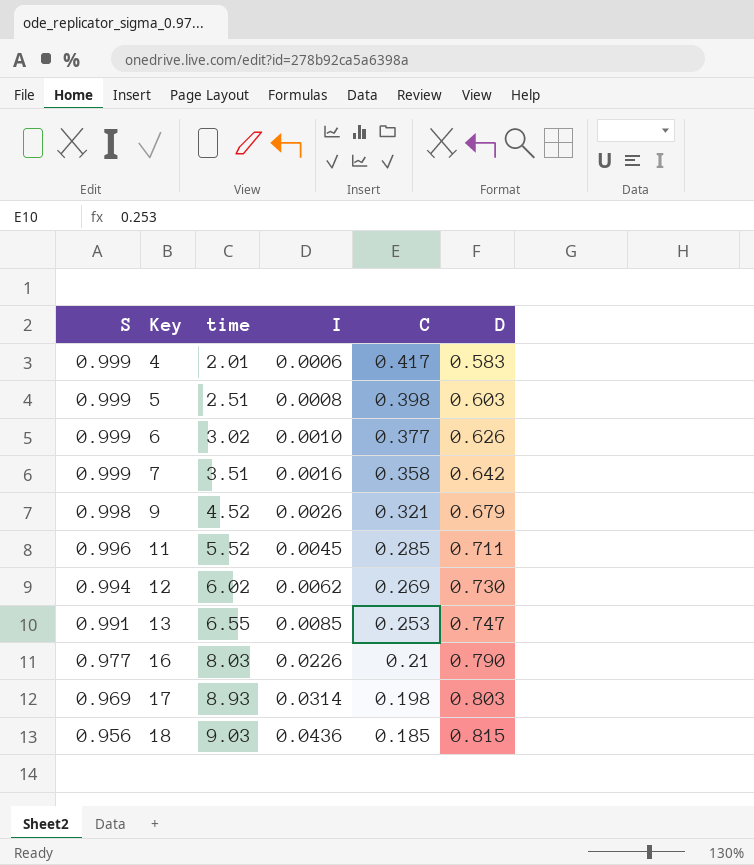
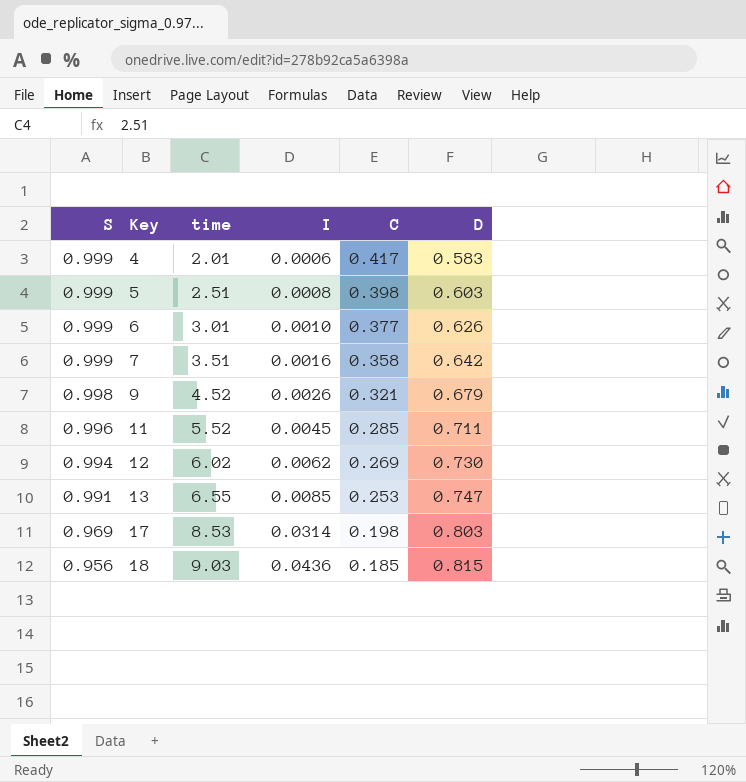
row 16: 0.977 | 8.03 | 0.0226 | 0.21 | 0.790 -> none
6 | time: 3.02 -> 3.01
17 | time: 8.93 -> 8.53

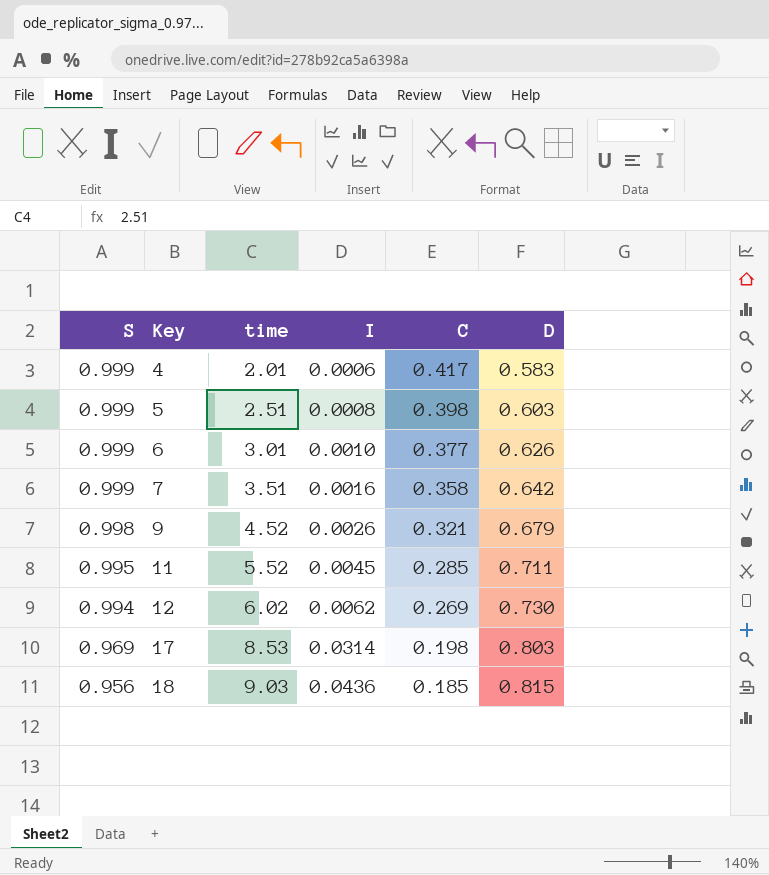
row 13: 0.991 | 6.55 | 0.0085 | 0.253 | 0.747 -> none
11 | S: 0.996 -> 0.995

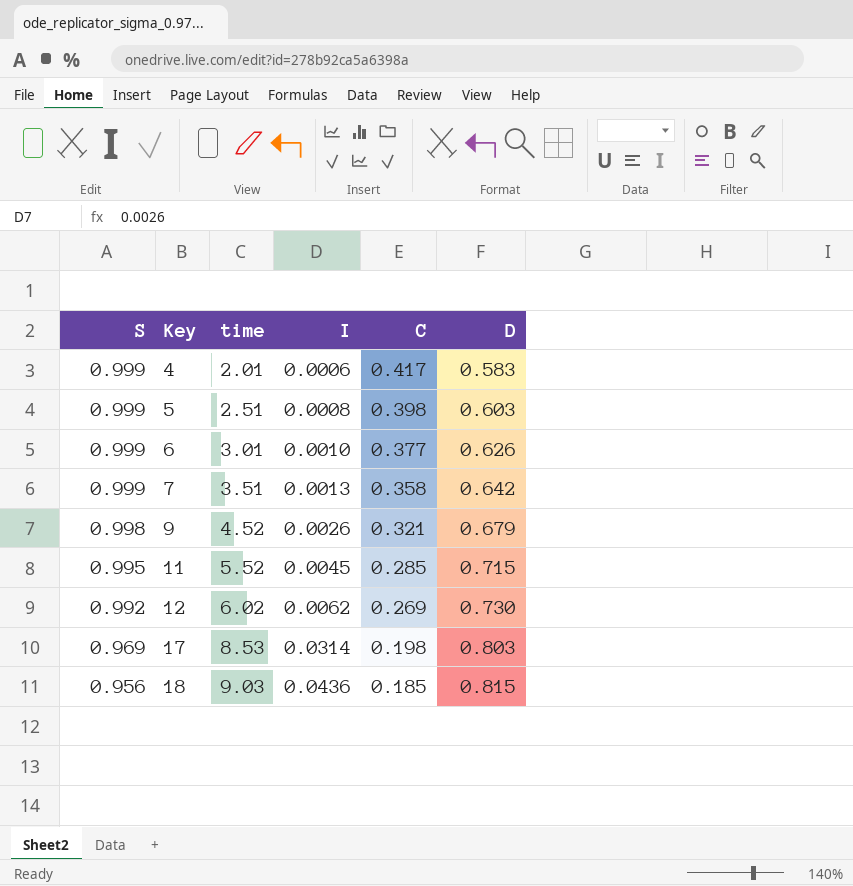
7 | I: 0.0016 -> 0.0013
11 | D: 0.711 -> 0.715
12 | S: 0.994 -> 0.992

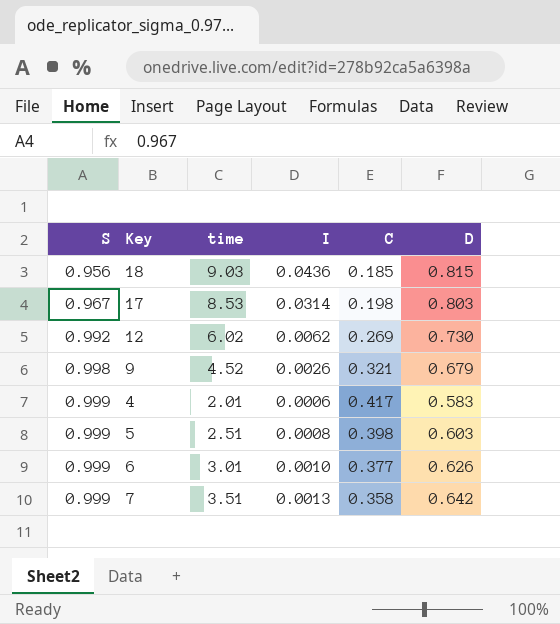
row order: S descending -> S ascending
row 11: 0.995 | 5.52 | 0.0045 | 0.285 | 0.715 -> none
17 | S: 0.969 -> 0.967

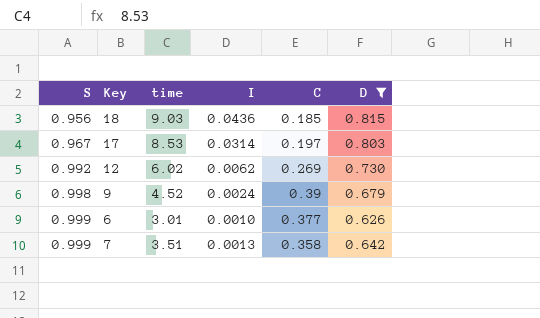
filter: none -> D >= 0.626
17 | C: 0.198 -> 0.197
9 | I: 0.0026 -> 0.0024
9 | C: 0.321 -> 0.39

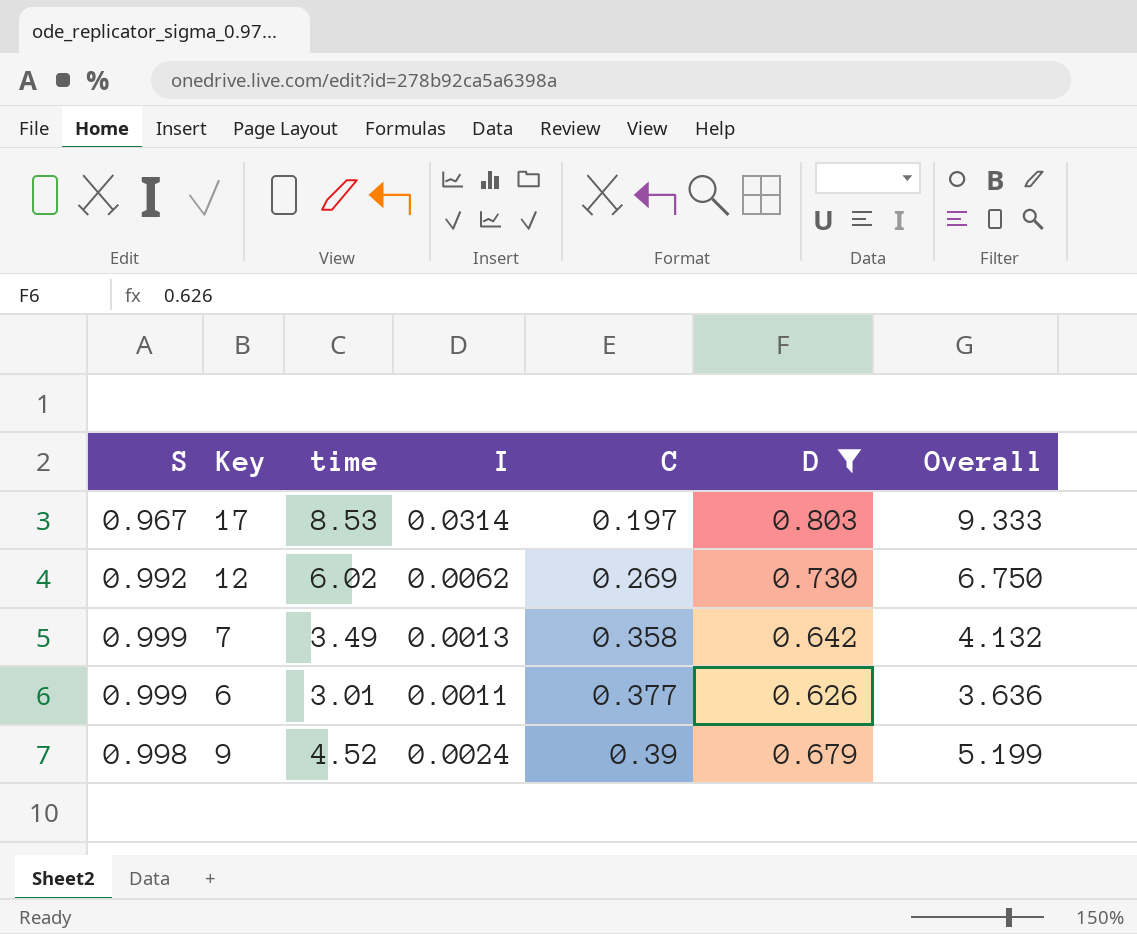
row order: S ascending -> C ascending
column Overall | formula: none -> [time] + [D]
row 18: 0.956 | 9.03 | 0.0436 | 0.185 | 0.815 -> none
7 | time: 3.51 -> 3.49
6 | I: 0.0010 -> 0.0011

